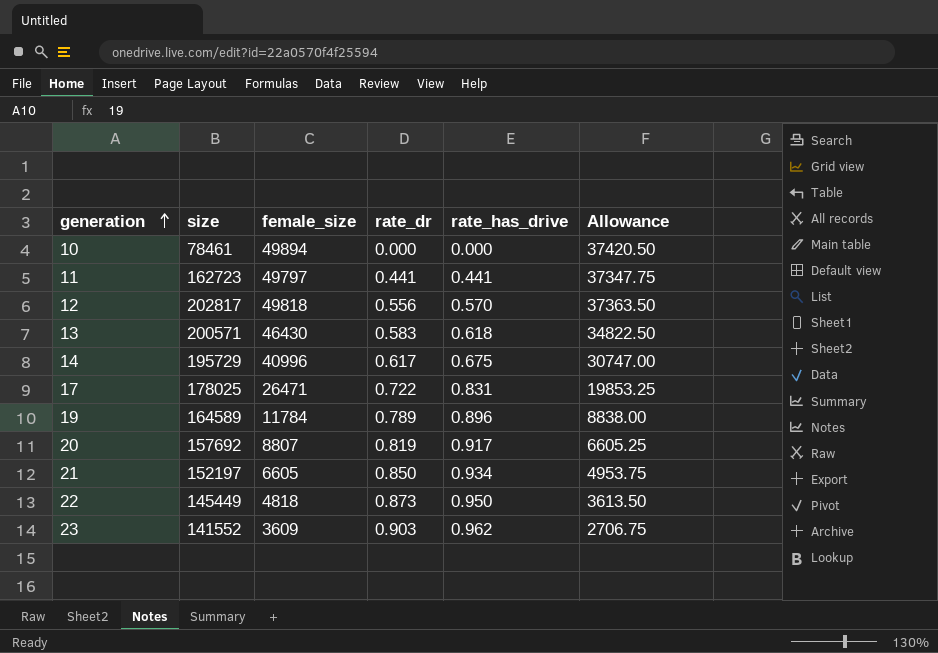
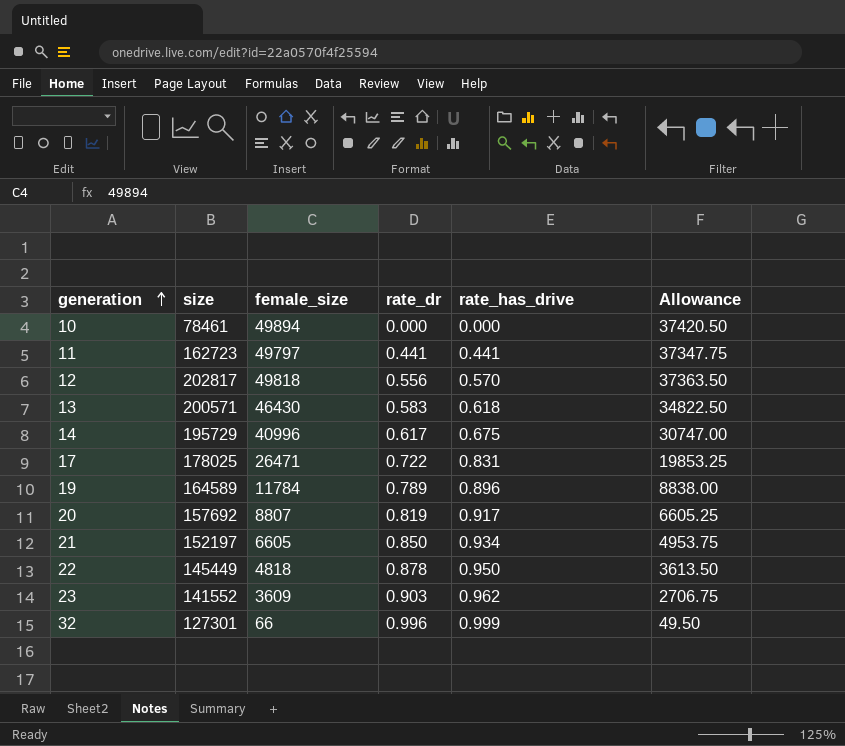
22 | rate_dr: 0.873 -> 0.878
row 32: none -> 127301 | 66 | 0.996 | 0.999 | 49.50

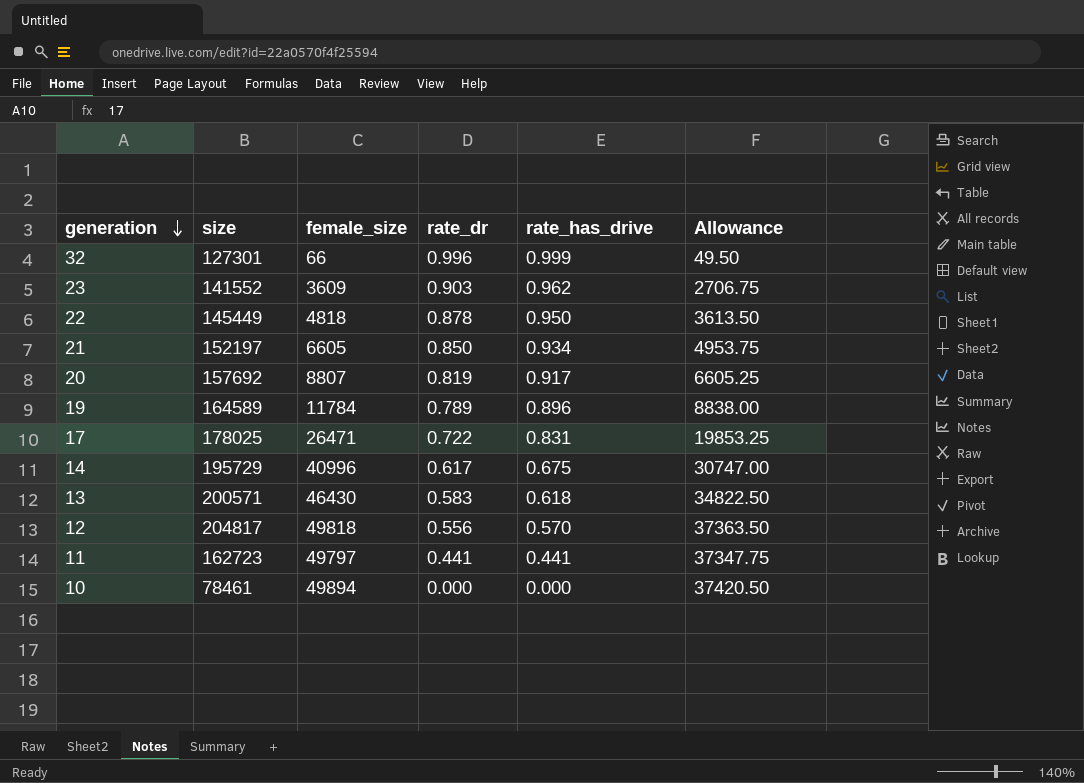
row order: generation ascending -> generation descending
12 | size: 202817 -> 204817

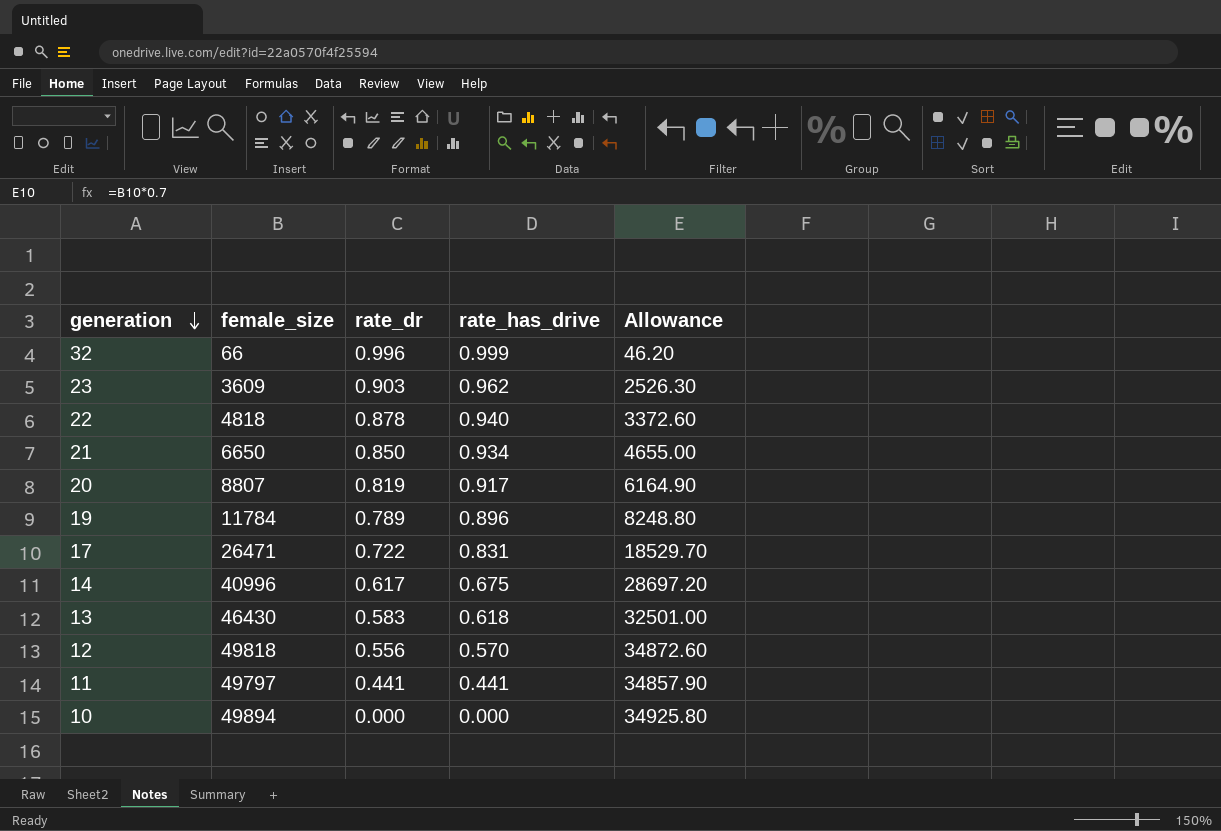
column size | position: 2 -> none
column Allowance | formula: [female_size] * 0.75 -> [female_size] * 0.7
22 | rate_has_drive: 0.950 -> 0.940
21 | female_size: 6605 -> 6650

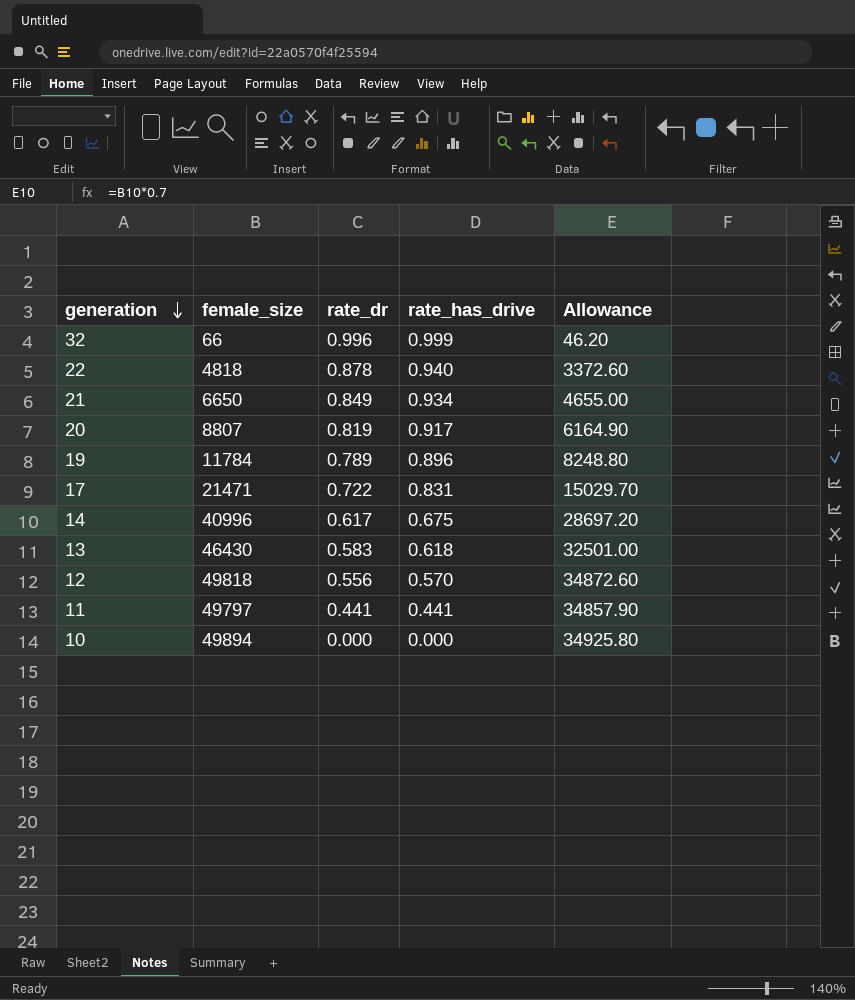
row 23: 3609 | 0.903 | 0.962 | 2526.30 -> none
21 | rate_dr: 0.850 -> 0.849
17 | female_size: 26471 -> 21471
17 | Allowance: 18529.70 -> 15029.70

